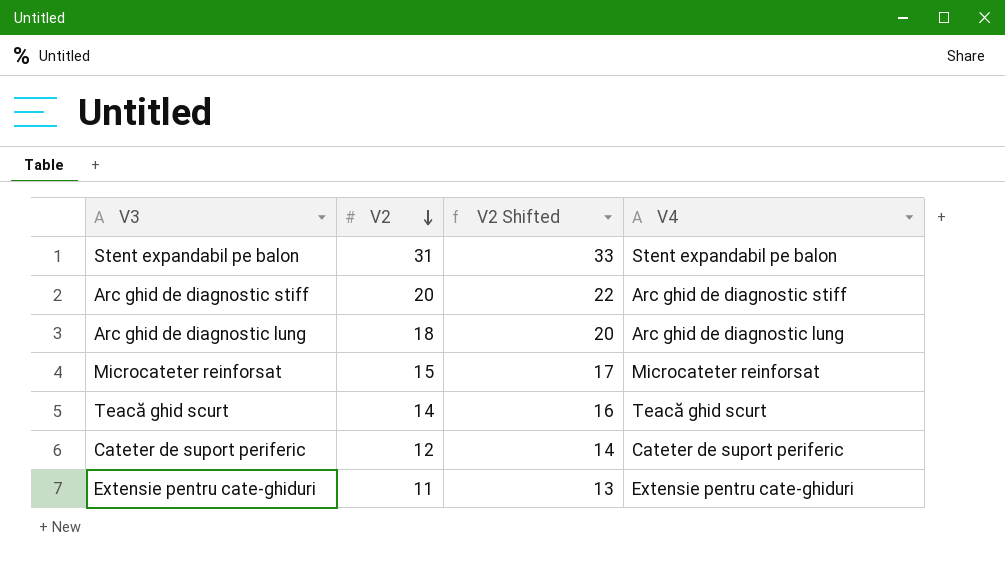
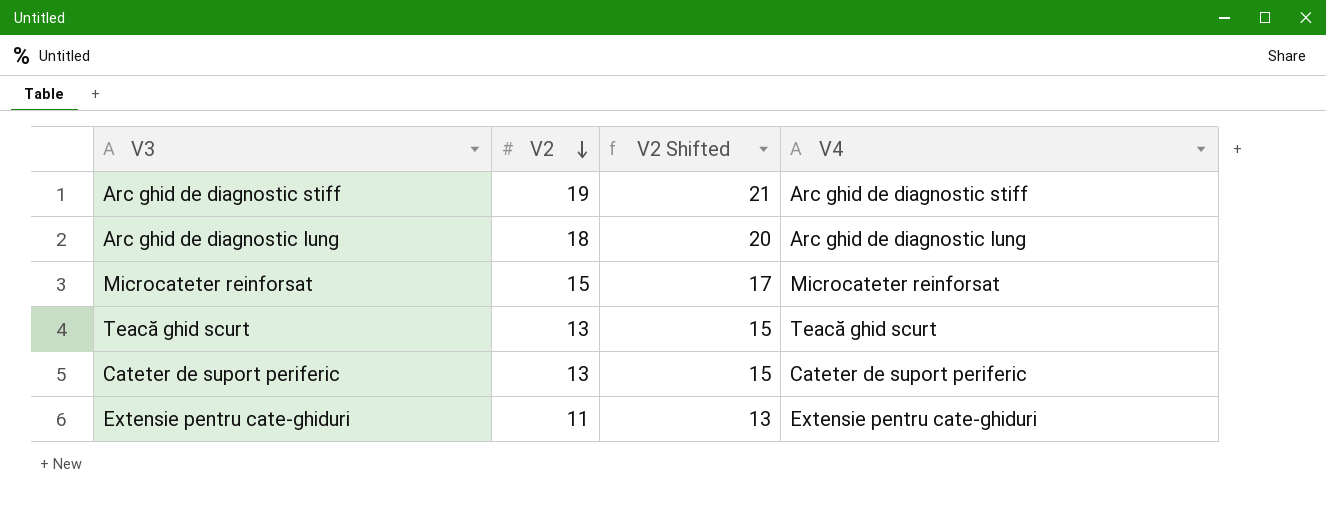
row Stent expandabil pe balon: 31 | 33 | Stent expandabil pe balon -> none
Arc ghid de diagnostic stiff | V2: 20 -> 19
Arc ghid de diagnostic stiff | V2 Shifted: 22 -> 21
Teacă ghid scurt | V2: 14 -> 13
Teacă ghid scurt | V2 Shifted: 16 -> 15
Cateter de suport periferic | V2: 12 -> 13
Cateter de suport periferic | V2 Shifted: 14 -> 15

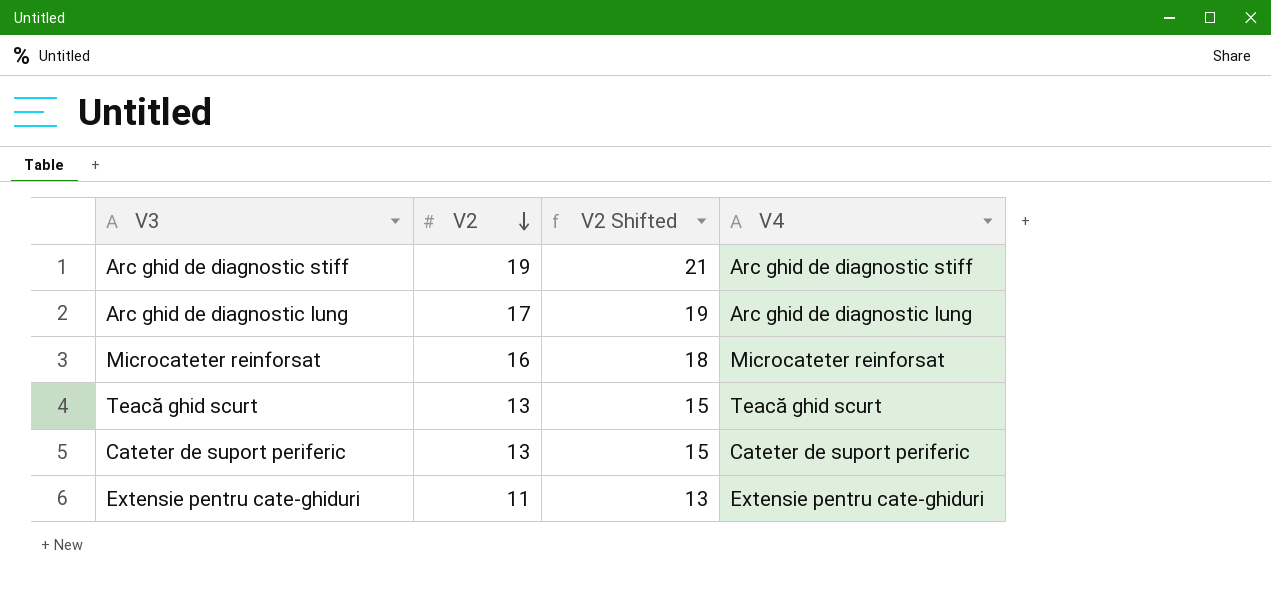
Arc ghid de diagnostic lung | V2: 18 -> 17
Arc ghid de diagnostic lung | V2 Shifted: 20 -> 19
Microcateter reinforsat | V2: 15 -> 16
Microcateter reinforsat | V2 Shifted: 17 -> 18

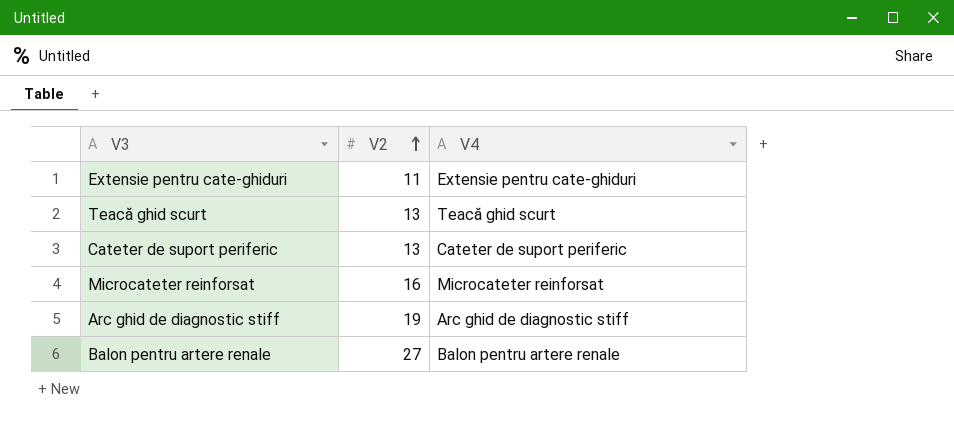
row order: V2 descending -> V2 ascending
column V2 Shifted | formula: [V2] + 2 -> none
row Arc ghid de diagnostic lung: 17 | 19 | Arc ghid de diagnostic lung -> none
row Balon pentru artere renale: none -> 27 | Balon pentru artere renale

